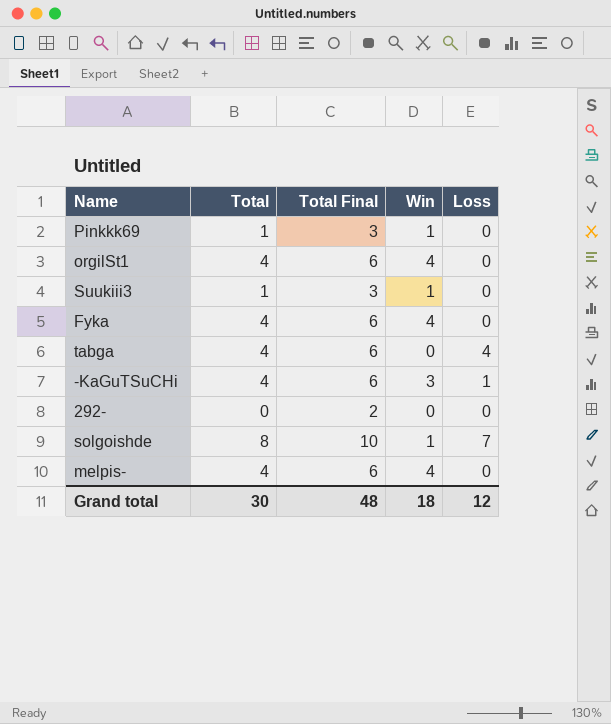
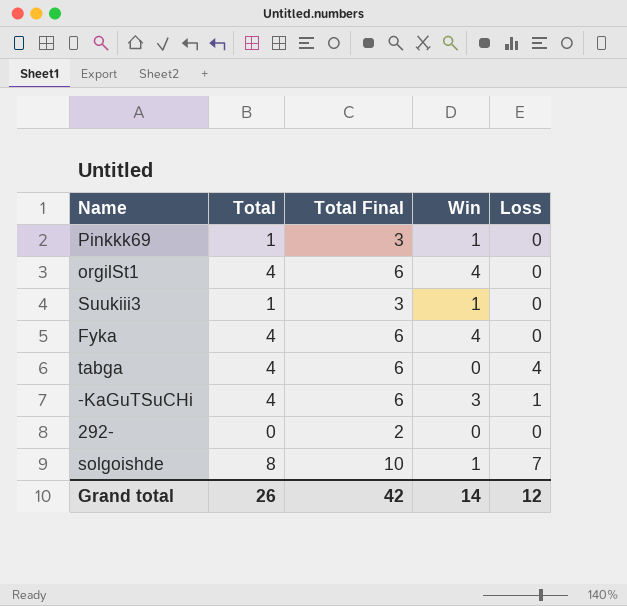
row melpis-: 4 | 6 | 4 | 0 -> none
Grand total | Total: 30 -> 26
Grand total | Total Final: 48 -> 42
Grand total | Win: 18 -> 14

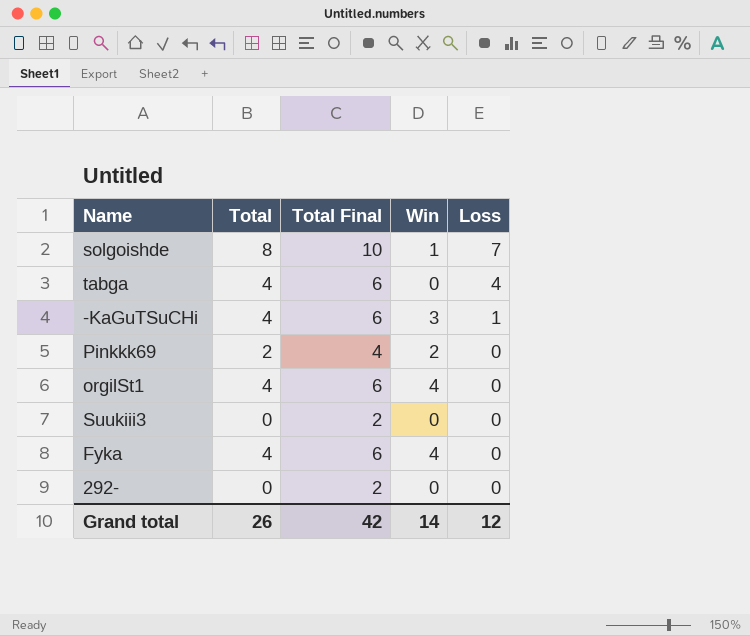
row order: none -> Loss descending
Pinkkk69 | Total: 1 -> 2
Pinkkk69 | Total Final: 3 -> 4
Pinkkk69 | Win: 1 -> 2
Suukiii3 | Total: 1 -> 0
Suukiii3 | Total Final: 3 -> 2
Suukiii3 | Win: 1 -> 0

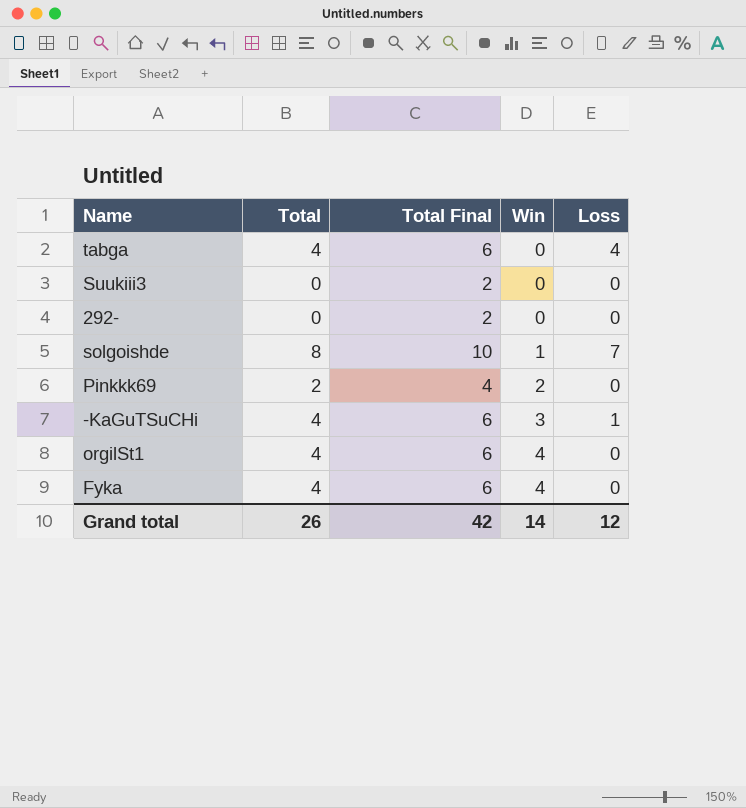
row order: Loss descending -> Win ascending

